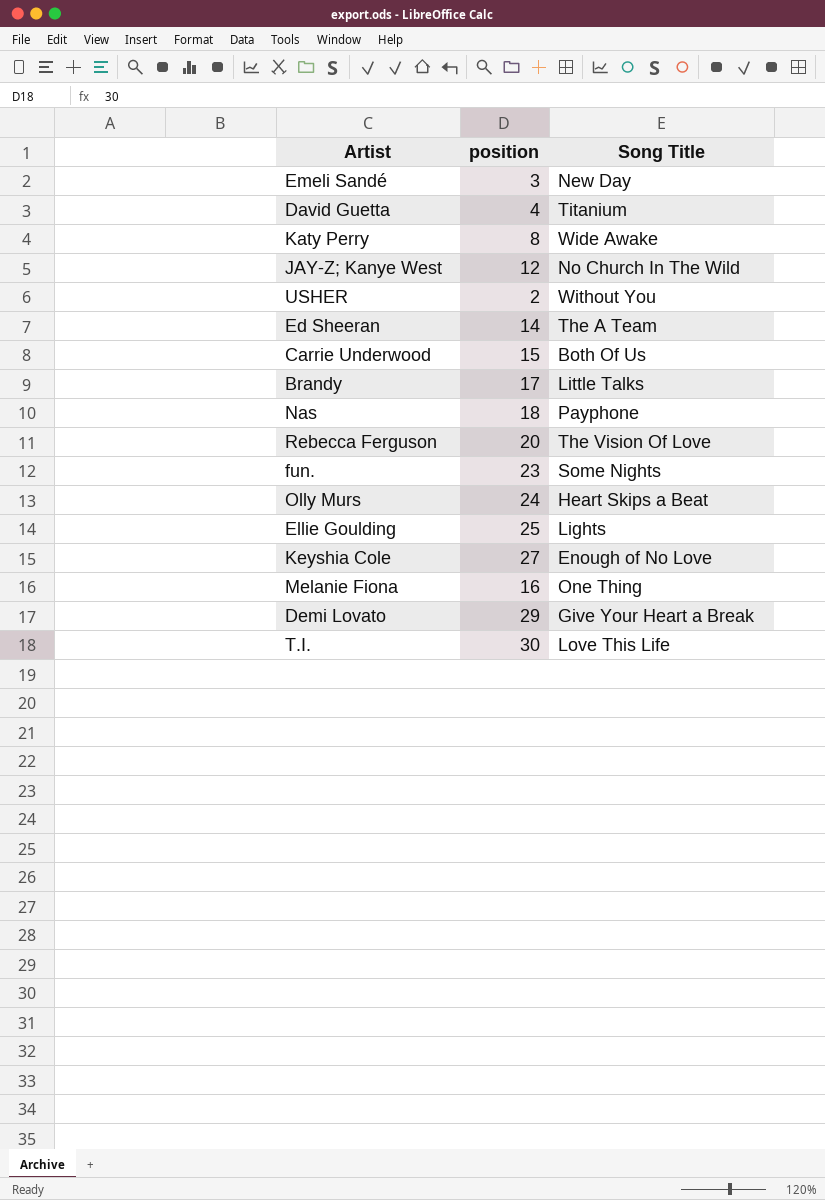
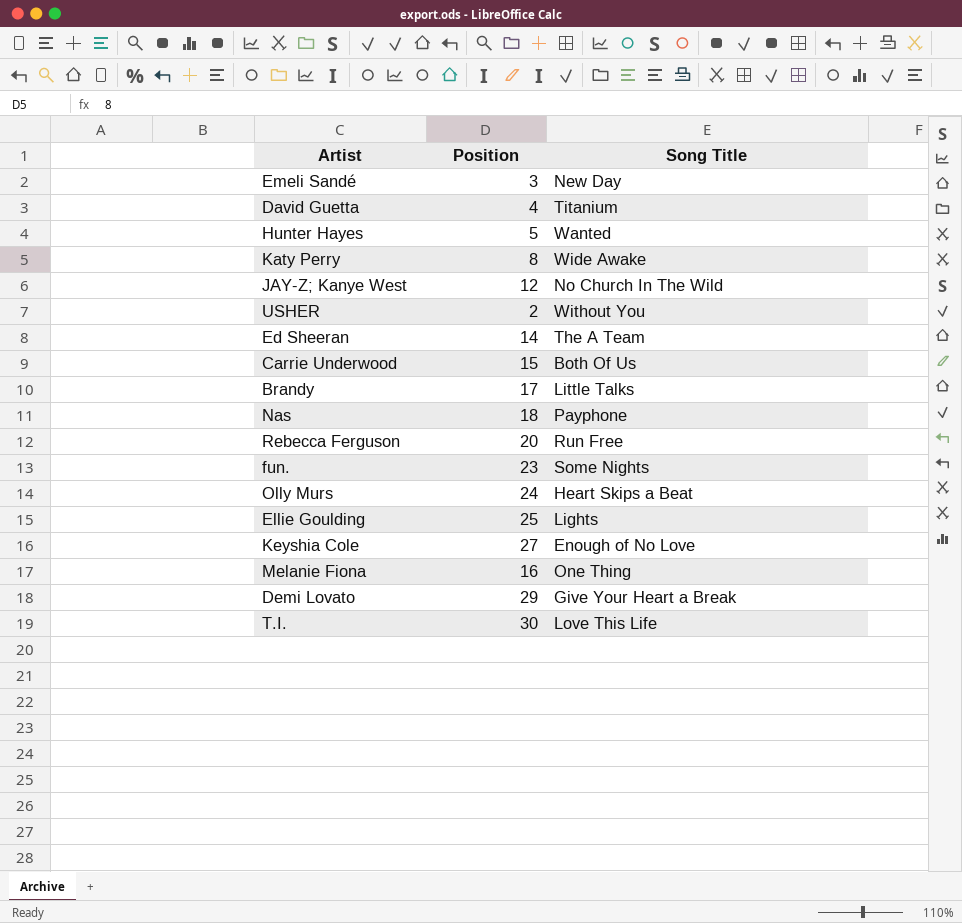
column name: position -> Position
row Hunter Hayes: none -> 5 | Wanted
Rebecca Ferguson | Song Title: The Vision Of Love -> Run Free

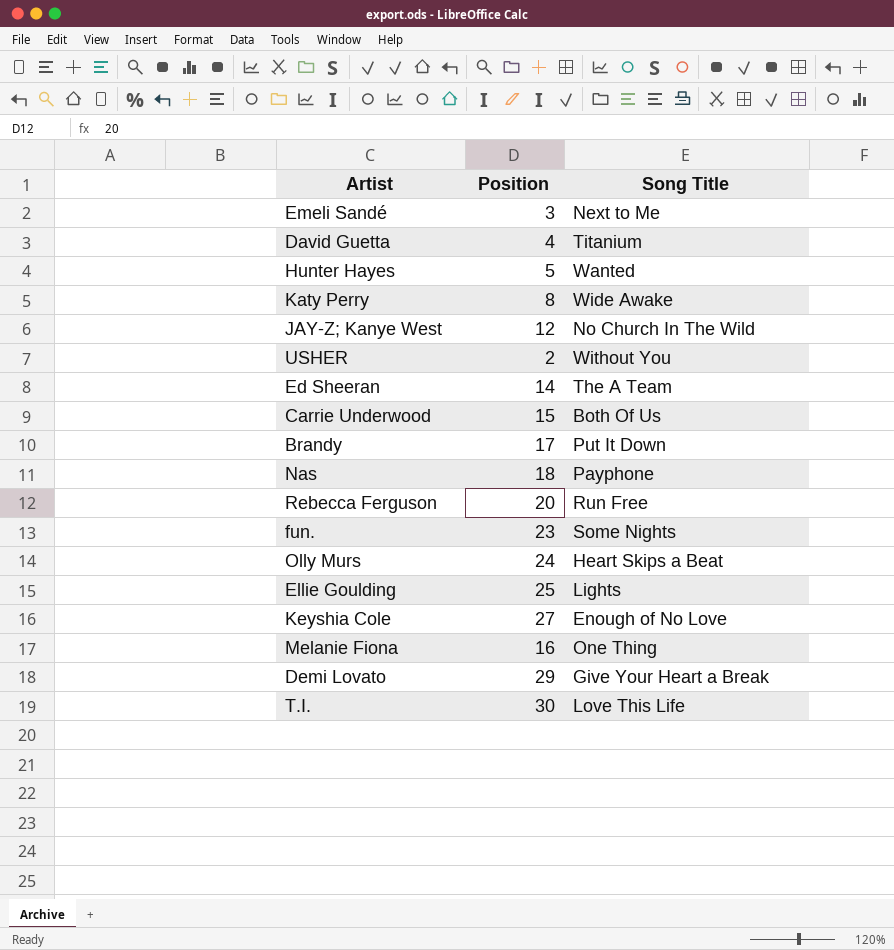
Emeli Sandé | Song Title: New Day -> Next to Me
Brandy | Song Title: Little Talks -> Put It Down

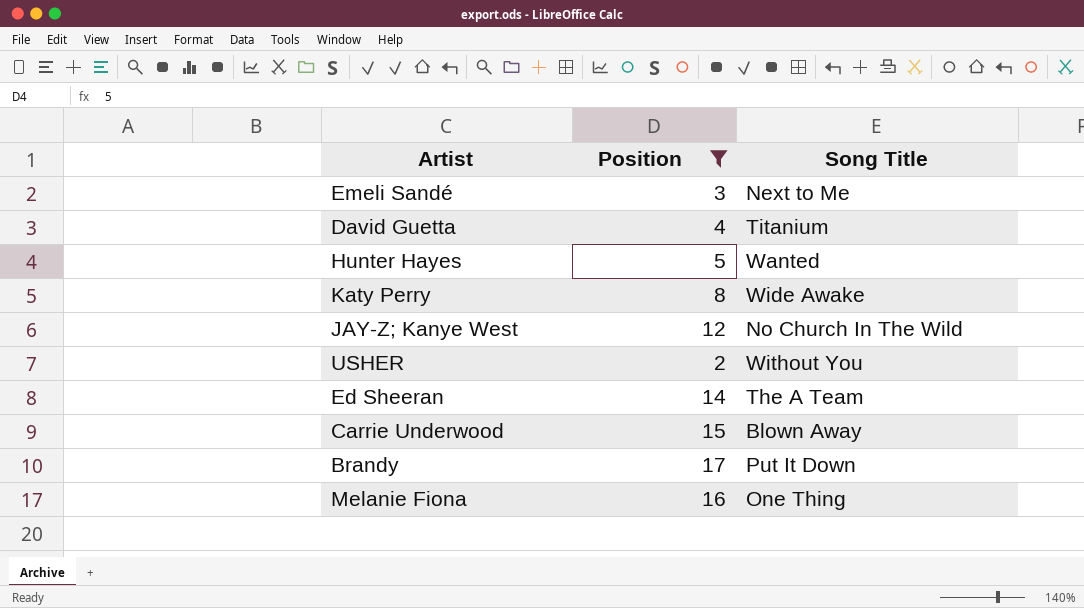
filter: none -> Position <= 17
Carrie Underwood | Song Title: Both Of Us -> Blown Away

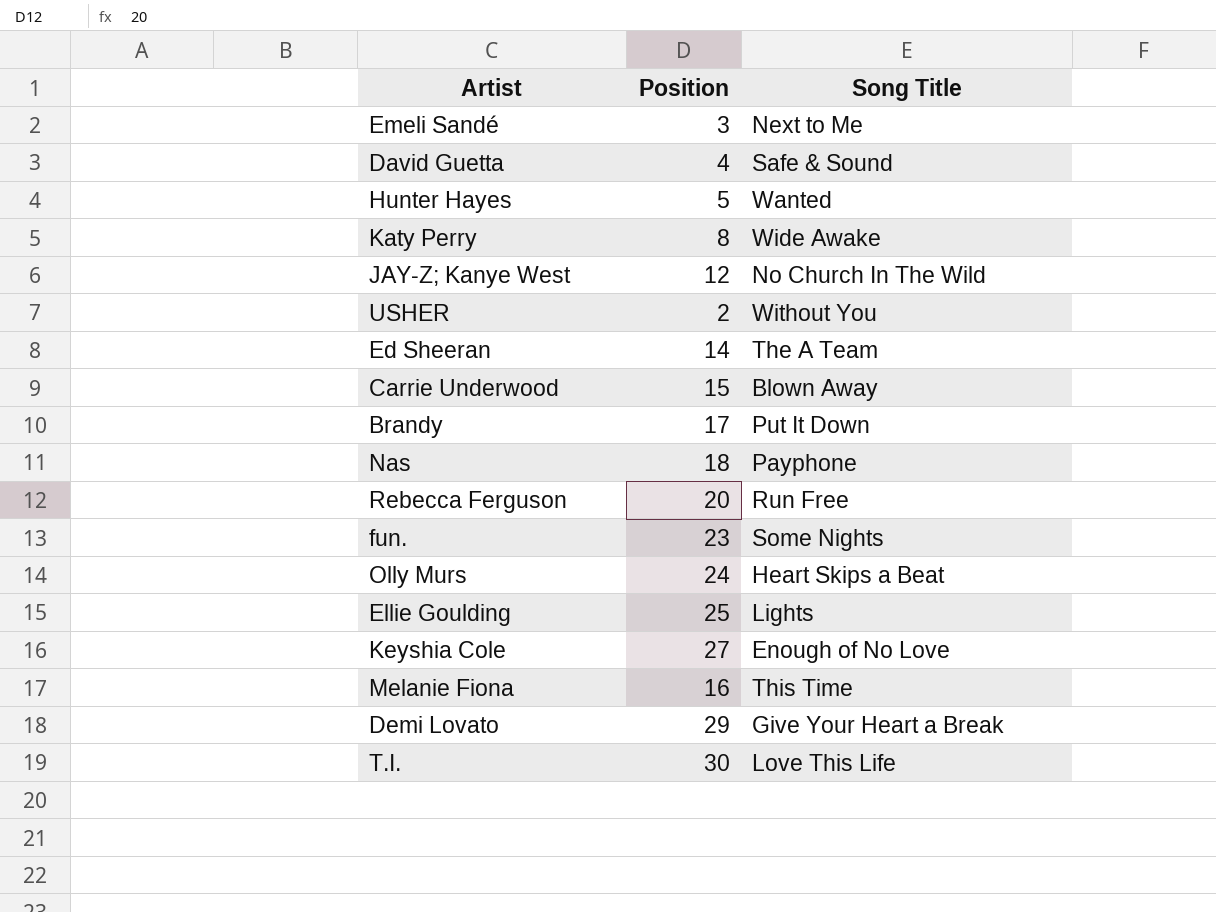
filter: Position <= 17 -> none
David Guetta | Song Title: Titanium -> Safe & Sound
Melanie Fiona | Song Title: One Thing -> This Time

